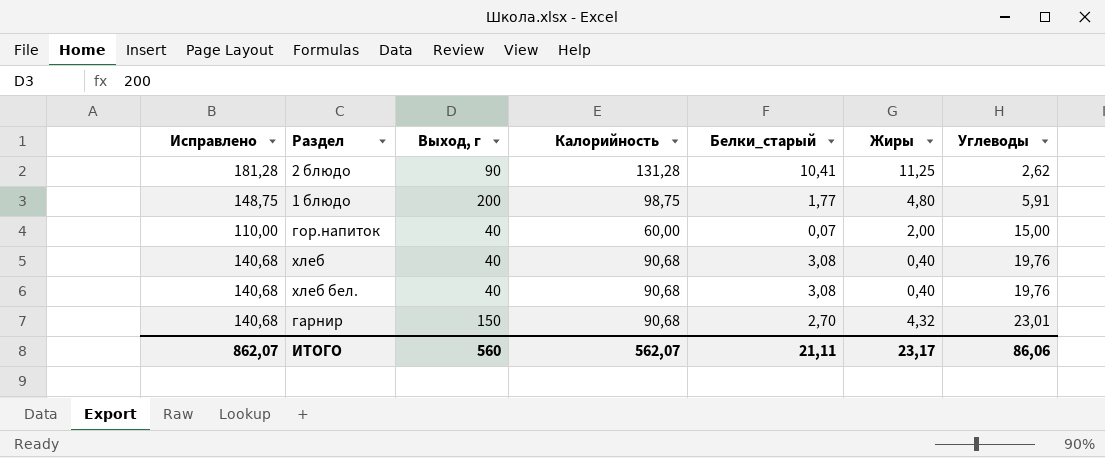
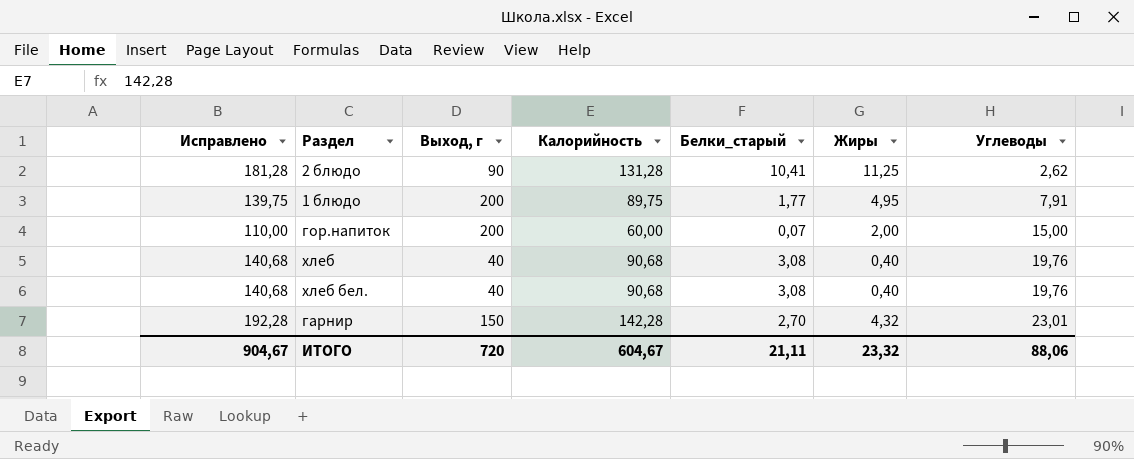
1 блюдо | Исправлено: 148,75 -> 139,75
1 блюдо | Калорийность: 98,75 -> 89,75
1 блюдо | Жиры: 4,80 -> 4,95
1 блюдо | Углеводы: 5,91 -> 7,91
гор.напиток | Выход, г: 40 -> 200
гарнир | Исправлено: 140,68 -> 192,28
гарнир | Калорийность: 90,68 -> 142,28
ИТОГО | Исправлено: 862,07 -> 904,67
ИТОГО | Выход, г: 560 -> 720
ИТОГО | Калорийность: 562,07 -> 604,67
ИТОГО | Жиры: 23,17 -> 23,32
ИТОГО | Углеводы: 86,06 -> 88,06

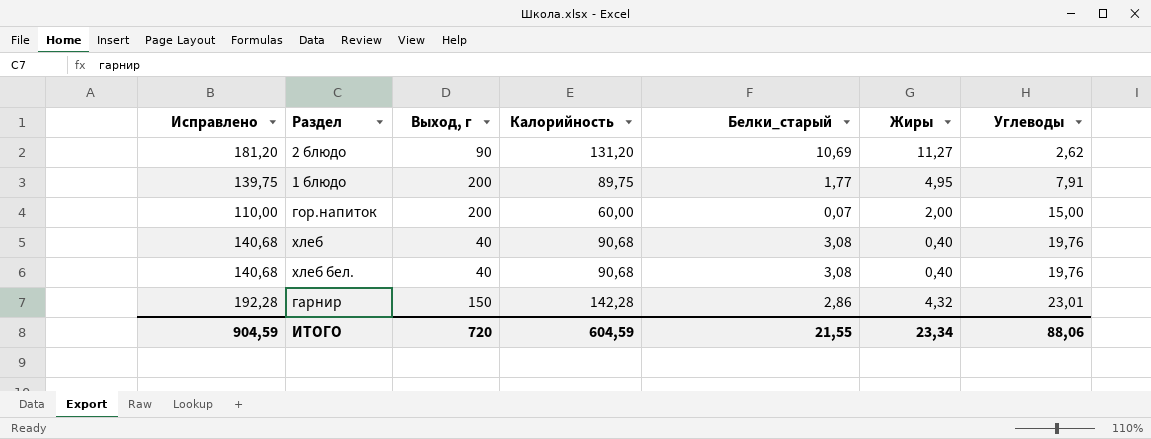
2 блюдо | Исправлено: 181,28 -> 181,20
2 блюдо | Калорийность: 131,28 -> 131,20
2 блюдо | Белки_старый: 10,41 -> 10,69
2 блюдо | Жиры: 11,25 -> 11,27
гарнир | Белки_старый: 2,70 -> 2,86
ИТОГО | Исправлено: 904,67 -> 904,59
ИТОГО | Калорийность: 604,67 -> 604,59
ИТОГО | Белки_старый: 21,11 -> 21,55
ИТОГО | Жиры: 23,32 -> 23,34

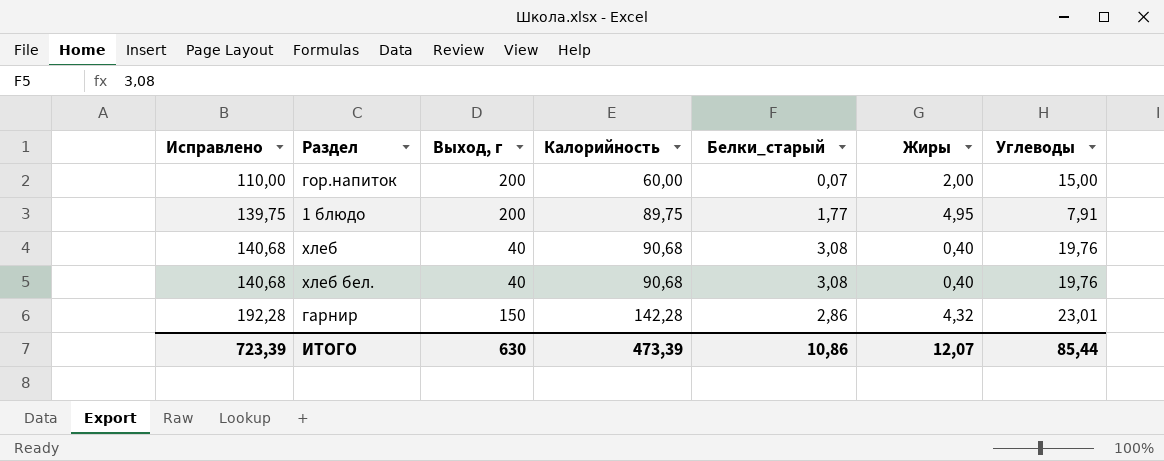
row order: Углеводы ascending -> Исправлено ascending
row 2 блюдо: 181,20 | 90 | 131,20 | 10,69 | 11,27 | 2,62 -> none
ИТОГО | Исправлено: 904,59 -> 723,39
ИТОГО | Выход, г: 720 -> 630
ИТОГО | Калорийность: 604,59 -> 473,39
ИТОГО | Белки_старый: 21,55 -> 10,86
ИТОГО | Жиры: 23,34 -> 12,07
ИТОГО | Углеводы: 88,06 -> 85,44

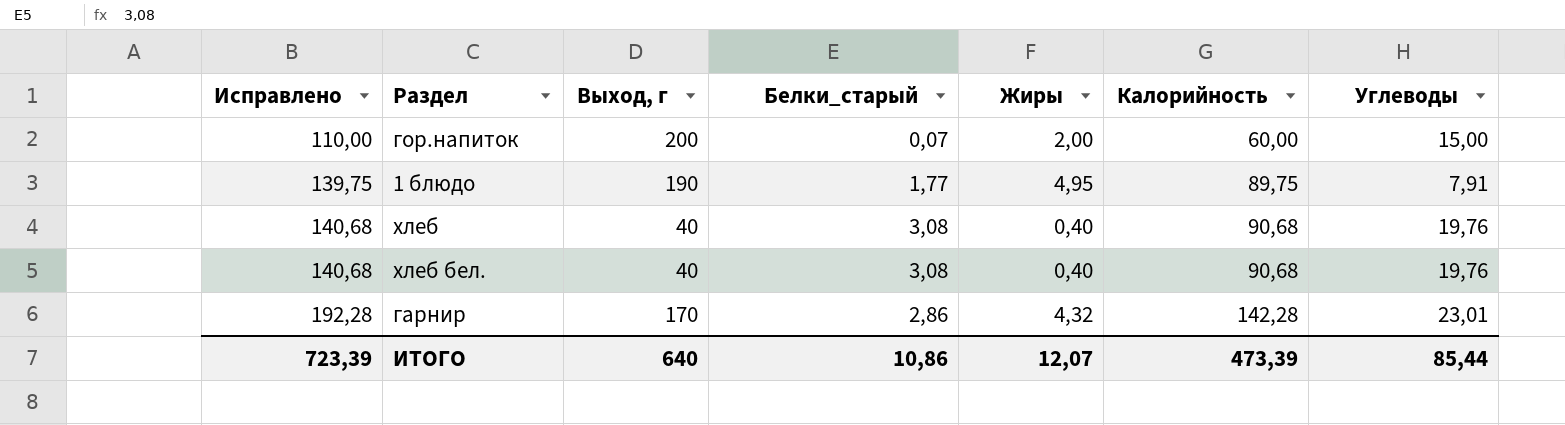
column Калорийность | position: 4 -> 6
1 блюдо | Выход, г: 200 -> 190
гарнир | Выход, г: 150 -> 170
ИТОГО | Выход, г: 630 -> 640

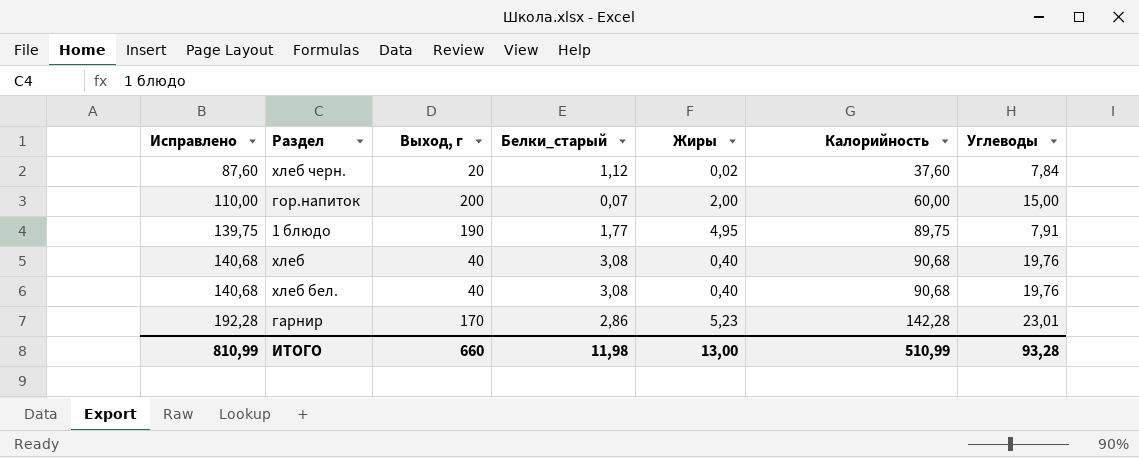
row хлеб черн.: none -> 87,60 | 20 | 1,12 | 0,02 | 37,60 | 7,84
гарнир | Жиры: 4,32 -> 5,23
ИТОГО | Исправлено: 723,39 -> 810,99
ИТОГО | Выход, г: 640 -> 660
ИТОГО | Белки_старый: 10,86 -> 11,98
ИТОГО | Жиры: 12,07 -> 13,00
ИТОГО | Калорийность: 473,39 -> 510,99
ИТОГО | Углеводы: 85,44 -> 93,28

